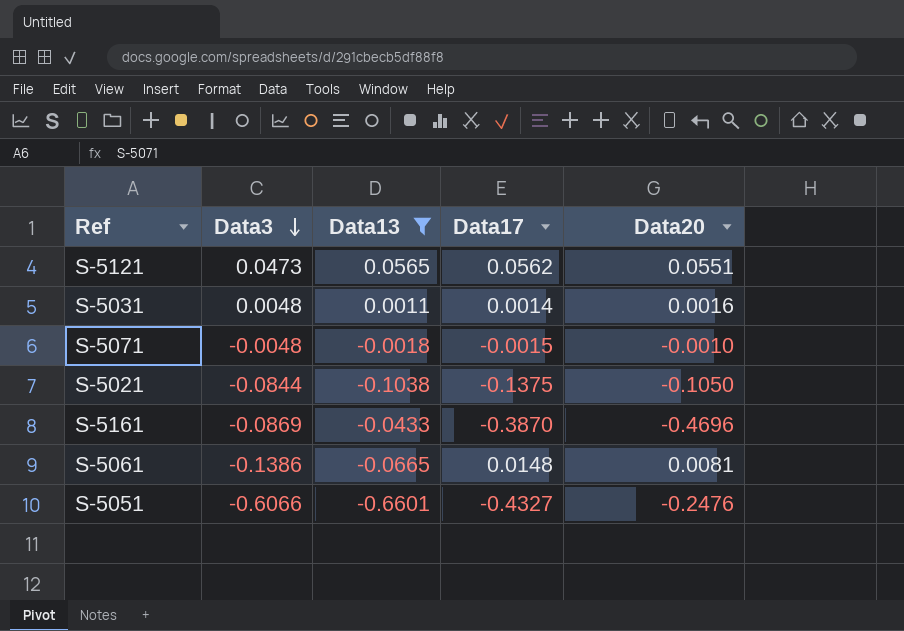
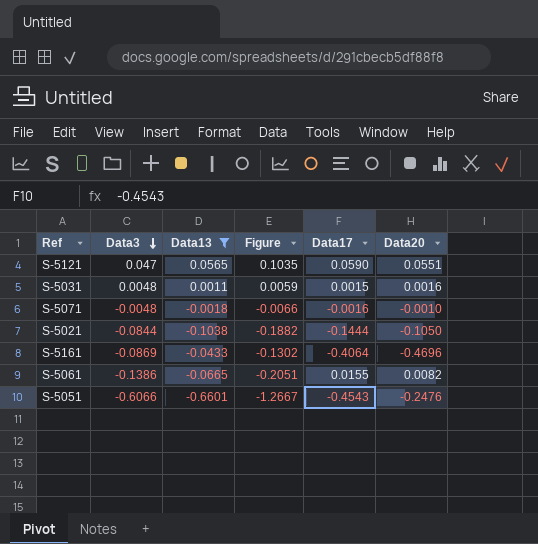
column Figure | formula: none -> [Data3] + [Data13]
S-5121 | Data3: 0.0473 -> 0.047
S-5121 | Data17: 0.0562 -> 0.0590
S-5031 | Data17: 0.0014 -> 0.0015
S-5071 | Data17: -0.0015 -> -0.0016
S-5021 | Data17: -0.1375 -> -0.1444
S-5161 | Data17: -0.3870 -> -0.4064
S-5061 | Data17: 0.0148 -> 0.0155
S-5061 | Data20: 0.0081 -> 0.0082
S-5051 | Data17: -0.4327 -> -0.4543

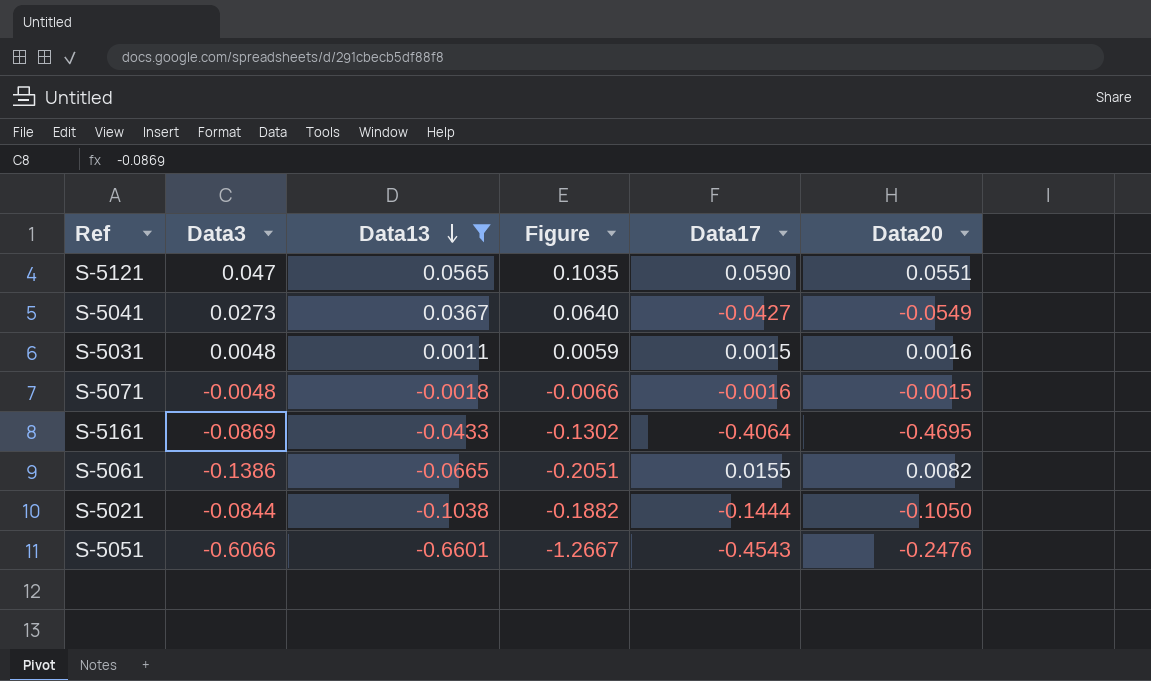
row order: Data3 descending -> Data13 descending
row S-5041: none -> 0.0273 | 0.0367 | 0.0640 | -0.0427 | -0.0549
S-5071 | Data20: -0.0010 -> -0.0015
S-5161 | Data20: -0.4696 -> -0.4695

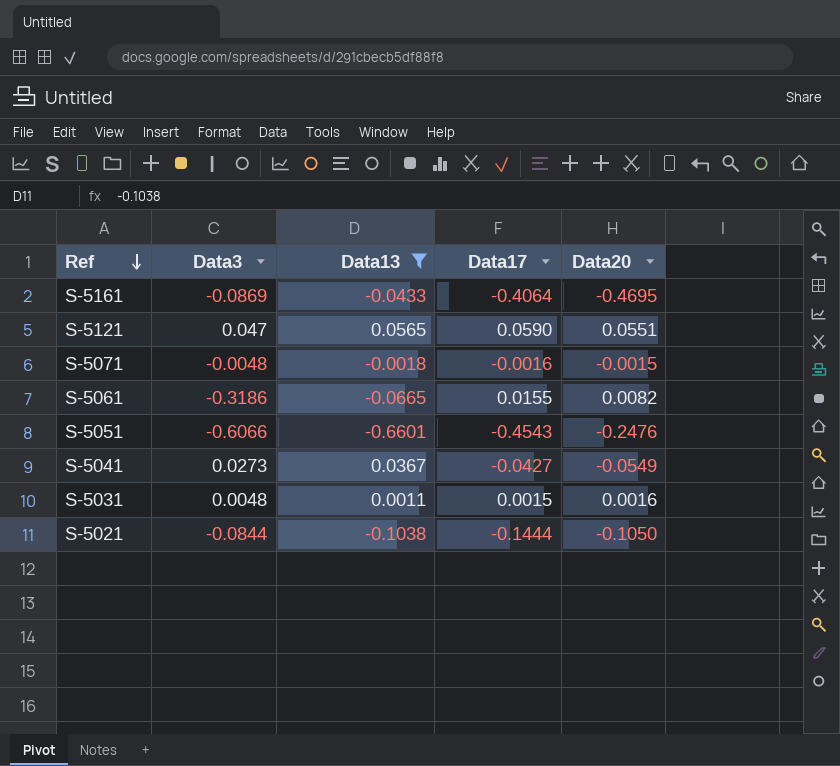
row order: Data13 descending -> Ref descending
column Figure | formula: [Data3] + [Data13] -> none
S-5061 | Data3: -0.1386 -> -0.3186

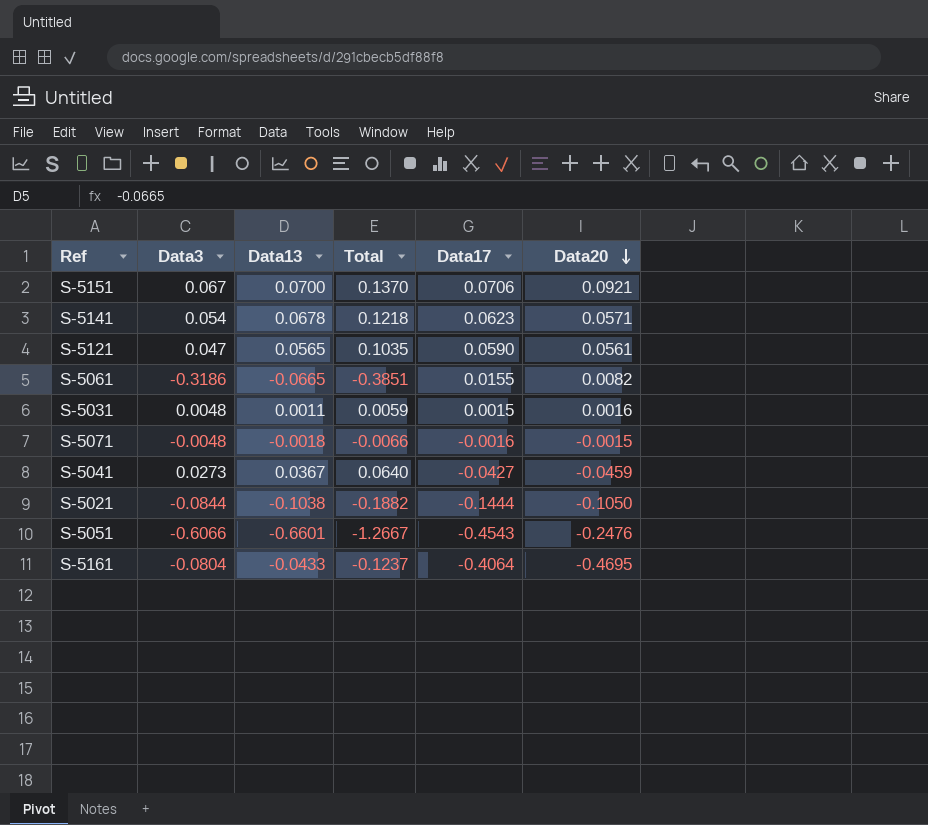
filter: Data13 <= 0.0565 -> none
row order: Ref descending -> Data20 descending
column Total | formula: none -> [Data3] + [Data13]
S-5121 | Data20: 0.0551 -> 0.0561
S-5041 | Data20: -0.0549 -> -0.0459
S-5161 | Data3: -0.0869 -> -0.0804

